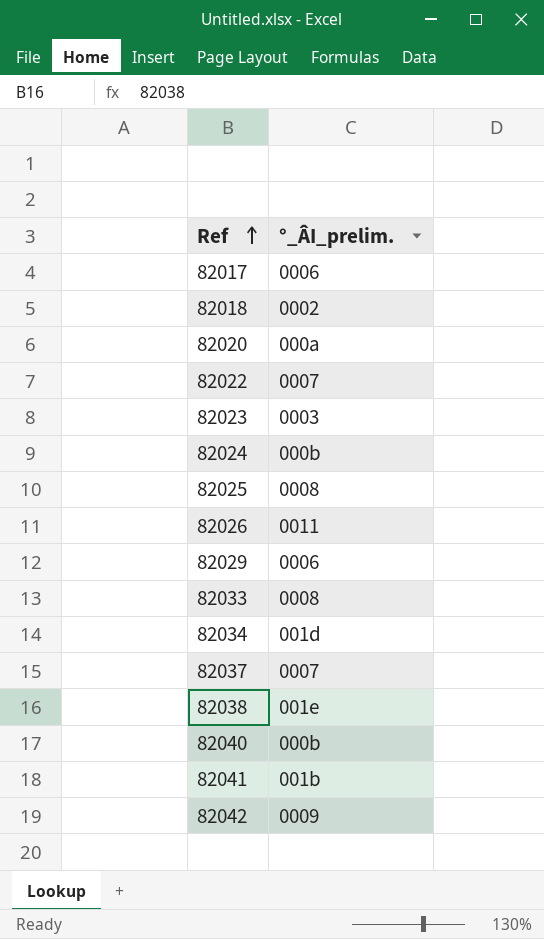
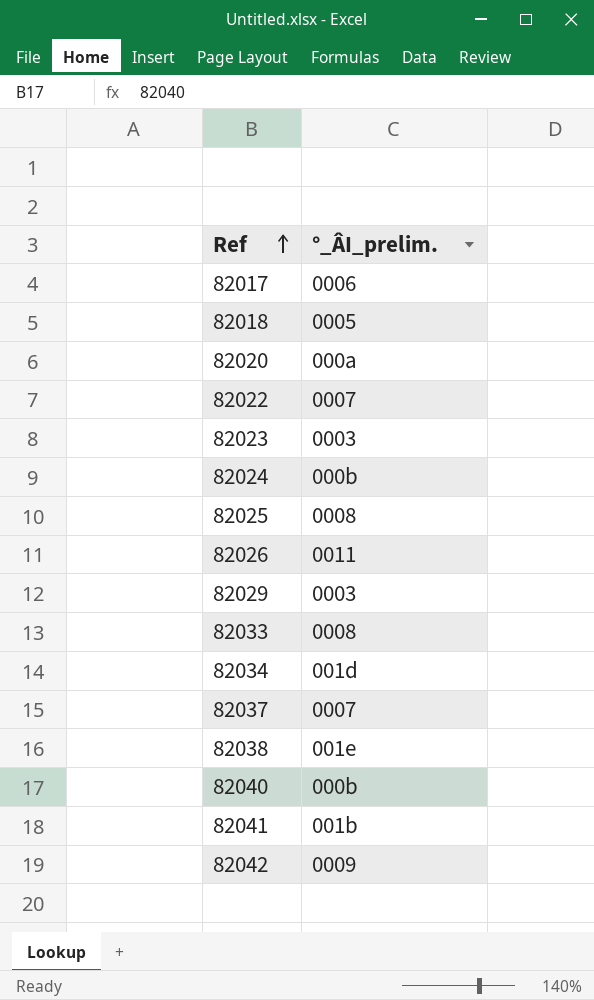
82018 | °_ÂI_prelim.: 0002 -> 0005
82029 | °_ÂI_prelim.: 0006 -> 0003

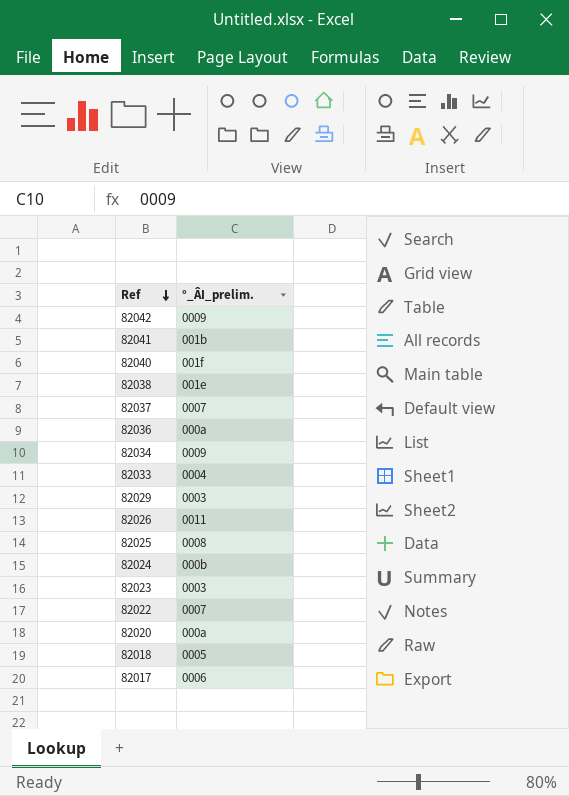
row order: Ref ascending -> Ref descending
82040 | °_ÂI_prelim.: 000b -> 001f
row 82036: none -> 000a
82034 | °_ÂI_prelim.: 001d -> 0009
82033 | °_ÂI_prelim.: 0008 -> 0004

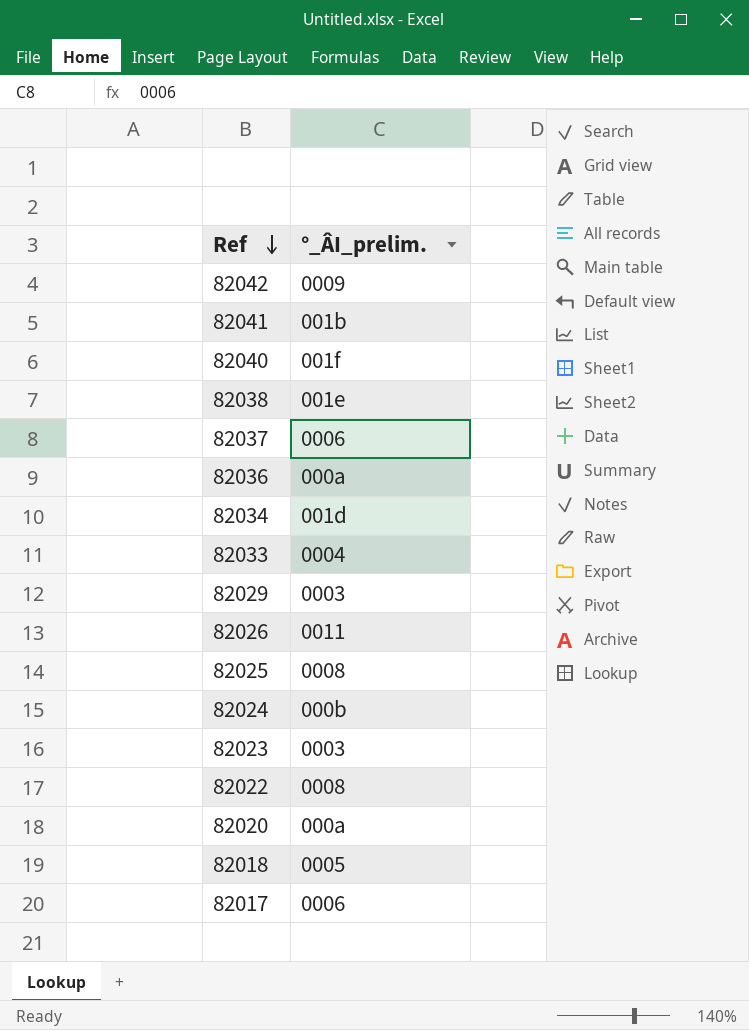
82037 | °_ÂI_prelim.: 0007 -> 0006
82034 | °_ÂI_prelim.: 0009 -> 001d
82022 | °_ÂI_prelim.: 0007 -> 0008

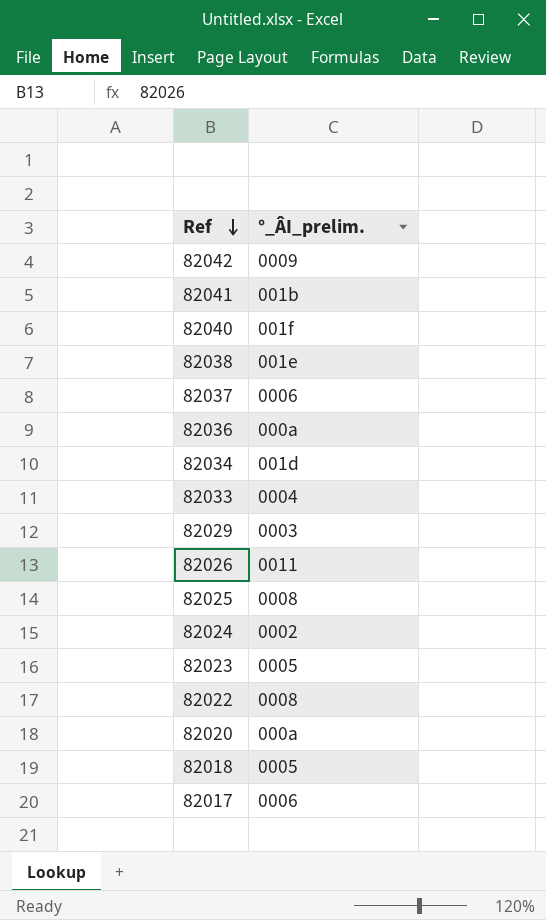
82024 | °_ÂI_prelim.: 000b -> 0002
82023 | °_ÂI_prelim.: 0003 -> 0005

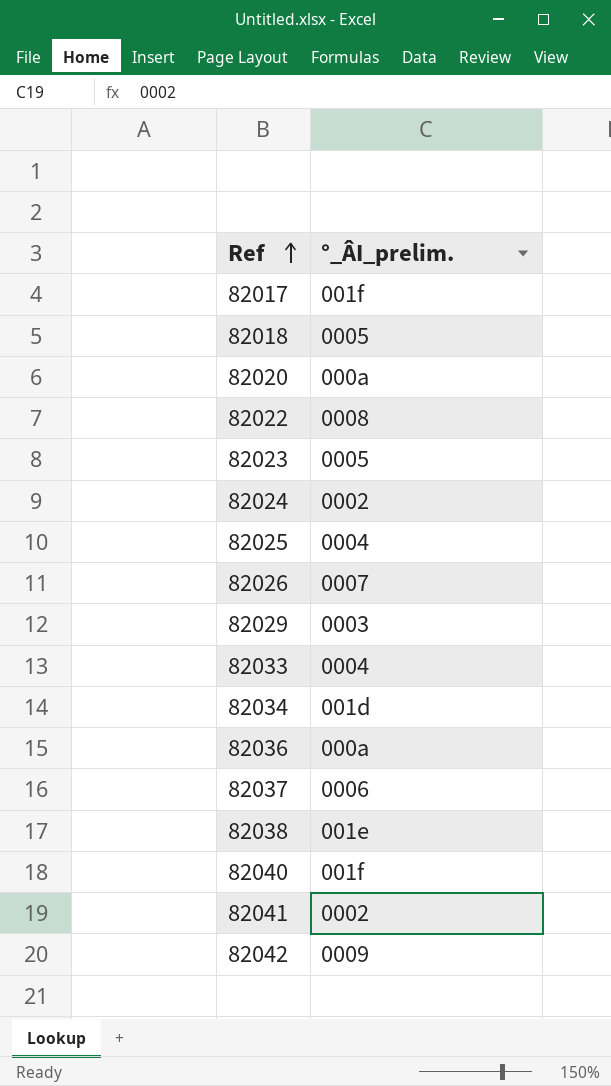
row order: Ref descending -> Ref ascending
82017 | °_ÂI_prelim.: 0006 -> 001f
82025 | °_ÂI_prelim.: 0008 -> 0004
82026 | °_ÂI_prelim.: 0011 -> 0007
82041 | °_ÂI_prelim.: 001b -> 0002

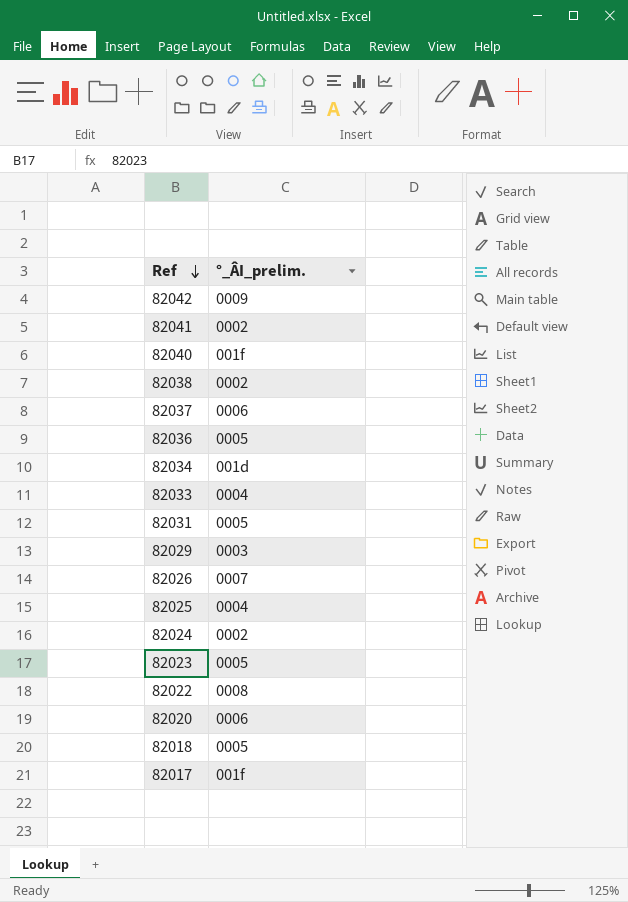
row order: Ref ascending -> Ref descending
82038 | °_ÂI_prelim.: 001e -> 0002
82036 | °_ÂI_prelim.: 000a -> 0005
row 82031: none -> 0005
82020 | °_ÂI_prelim.: 000a -> 0006

